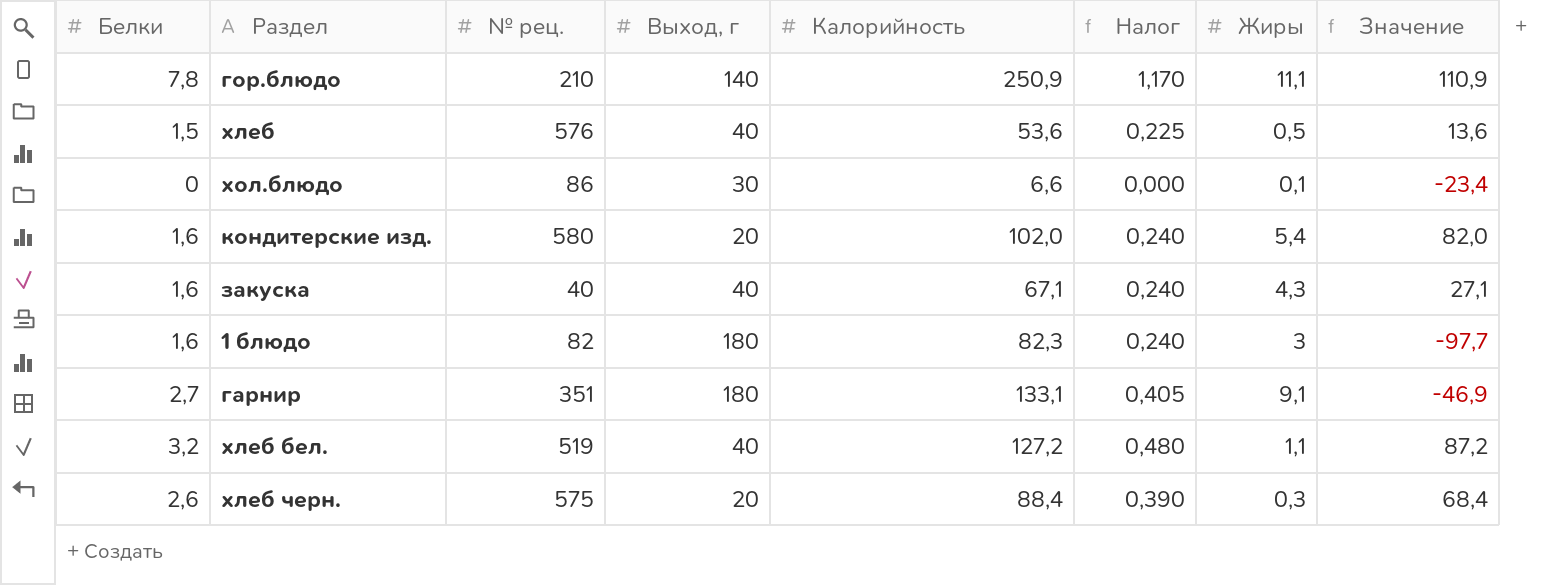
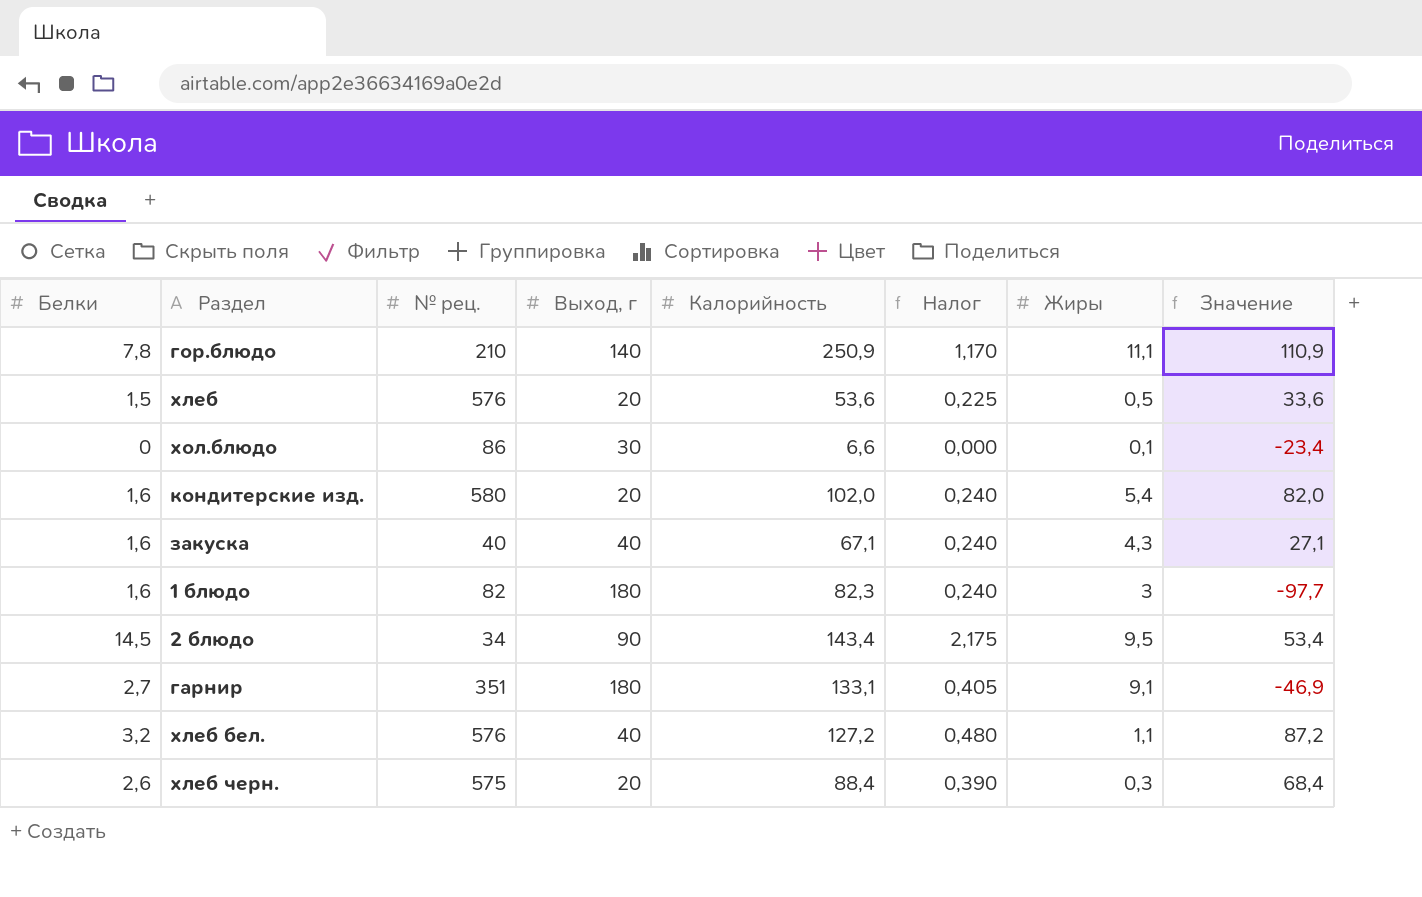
хлеб | Выход, г: 40 -> 20
хлеб | Значение: 13,6 -> 33,6
row 2 блюдо: none -> 14,5 | 34 | 90 | 143,4 | 2,175 | 9,5 | 53,4
хлеб бел. | № рец.: 519 -> 576

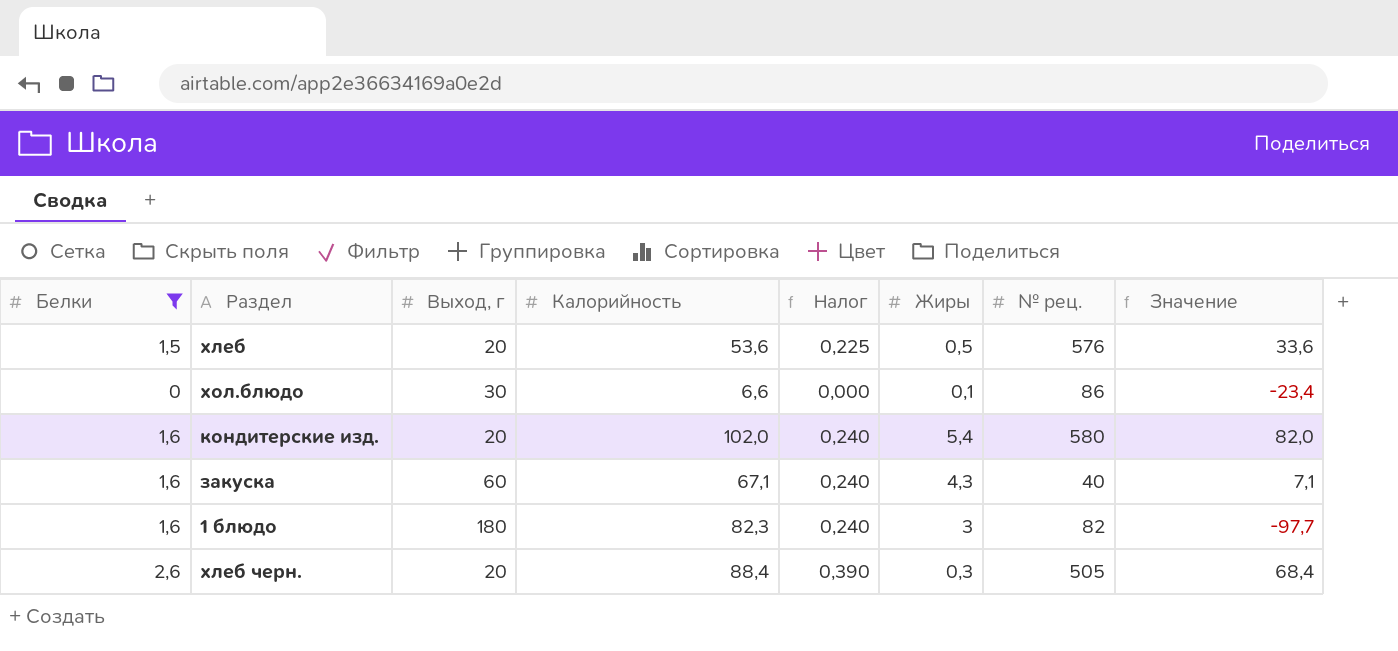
filter: none -> Белки <= 2,6
column № рец. | position: 3 -> 7
закуска | Выход, г: 40 -> 60
закуска | Значение: 27,1 -> 7,1
хлеб черн. | № рец.: 575 -> 505

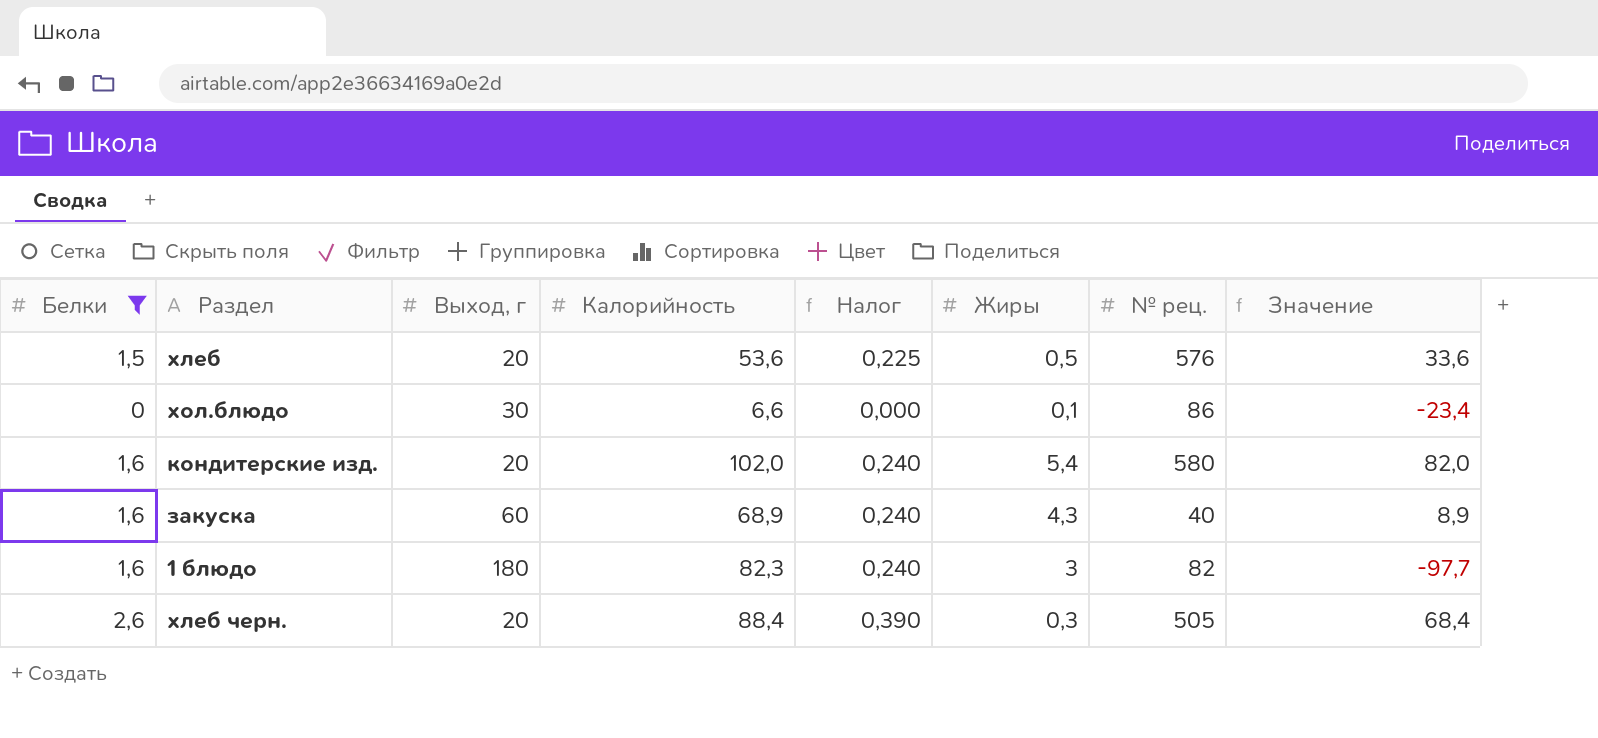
закуска | Калорийность: 67,1 -> 68,9
закуска | Значение: 7,1 -> 8,9

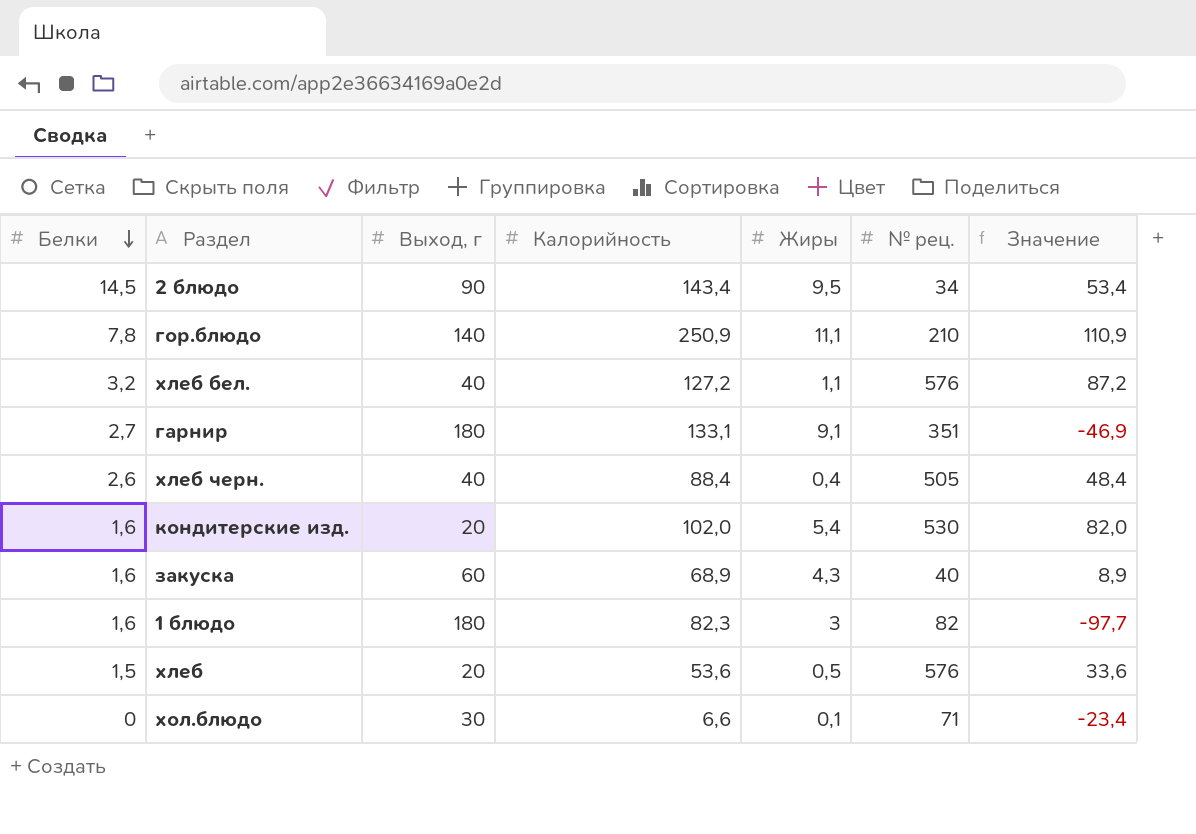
filter: Белки <= 2,6 -> none
row order: none -> Белки descending
column Налог | formula: [Белки] * 0,15 -> none
хлеб черн. | Выход, г: 20 -> 40
хлеб черн. | Жиры: 0,3 -> 0,4
хлеб черн. | Значение: 68,4 -> 48,4
кондитерские изд. | № рец.: 580 -> 530
хол.блюдо | № рец.: 86 -> 71

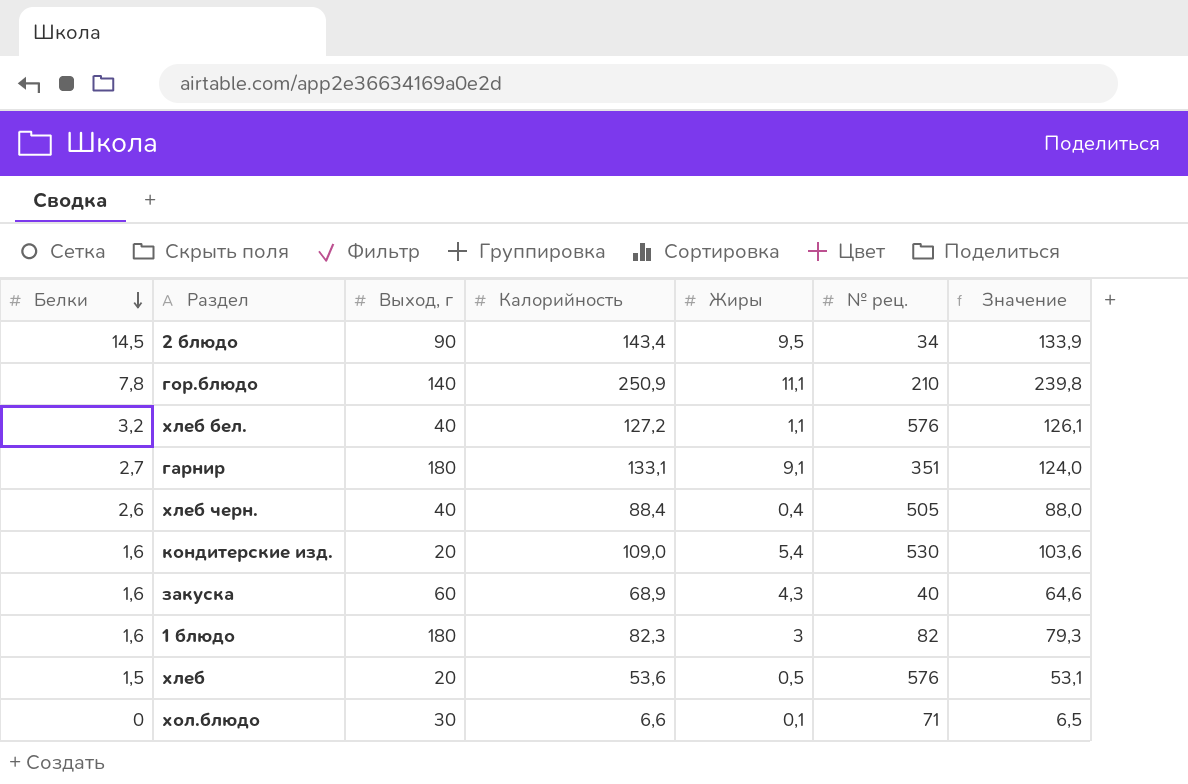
column Значение | formula: [Калорийность] - [Выход, г] -> [Калорийность] - [Жиры]
кондитерские изд. | Калорийность: 102,0 -> 109,0

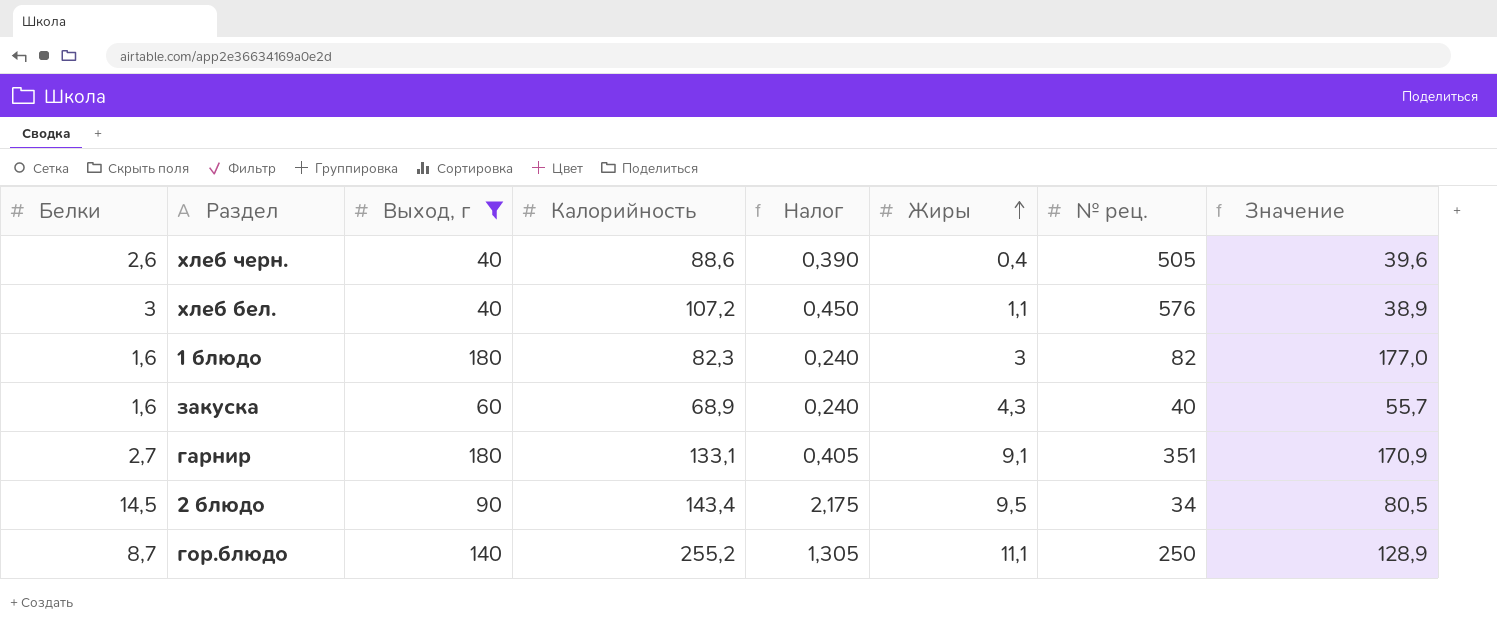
filter: none -> Выход, г >= 40
row order: Белки descending -> Жиры ascending
column Налог | formula: none -> [Белки] * 0,15
column Значение | formula: [Калорийность] - [Жиры] -> [Выход, г] - [Жиры]
хлеб черн. | Калорийность: 88,4 -> 88,6
хлеб бел. | Белки: 3,2 -> 3
хлеб бел. | Калорийность: 127,2 -> 107,2
гор.блюдо | Белки: 7,8 -> 8,7
гор.блюдо | Калорийность: 250,9 -> 255,2
гор.блюдо | № рец.: 210 -> 250

